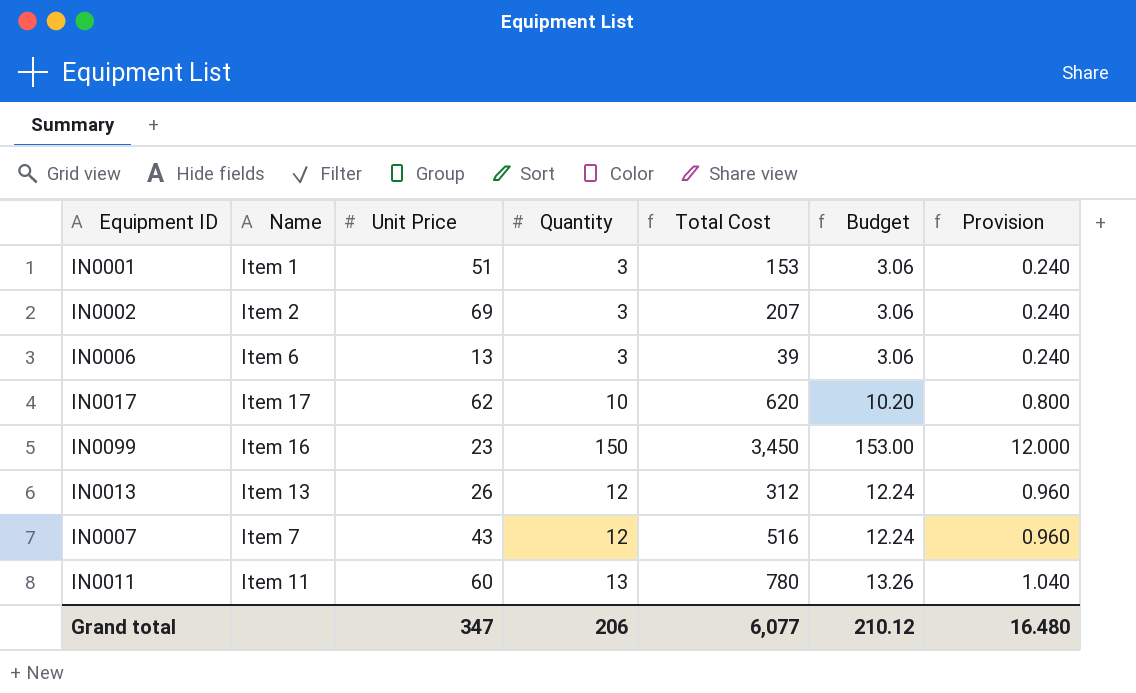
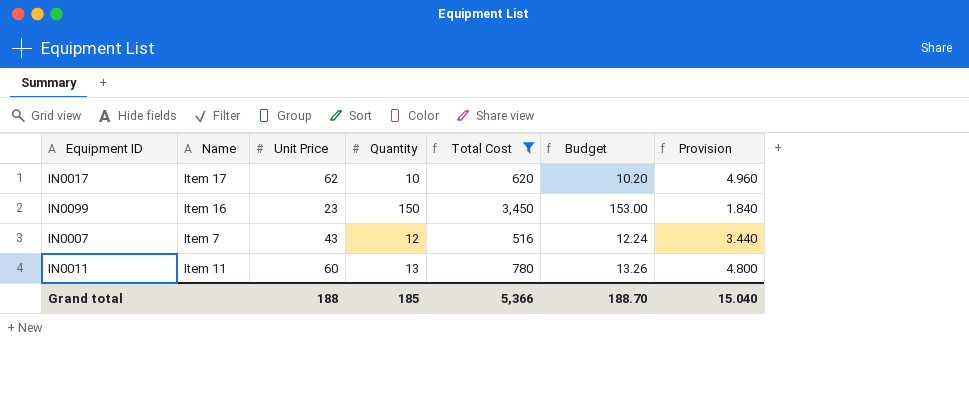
filter: none -> Total Cost >= 516
column Provision | formula: [Quantity] * 0.08 -> [Unit Price] * 0.08
Grand total | Unit Price: 347 -> 188
Grand total | Quantity: 206 -> 185
Grand total | Total Cost: 6,077 -> 5,366
Grand total | Budget: 210.12 -> 188.70
Grand total | Provision: 16.480 -> 15.040

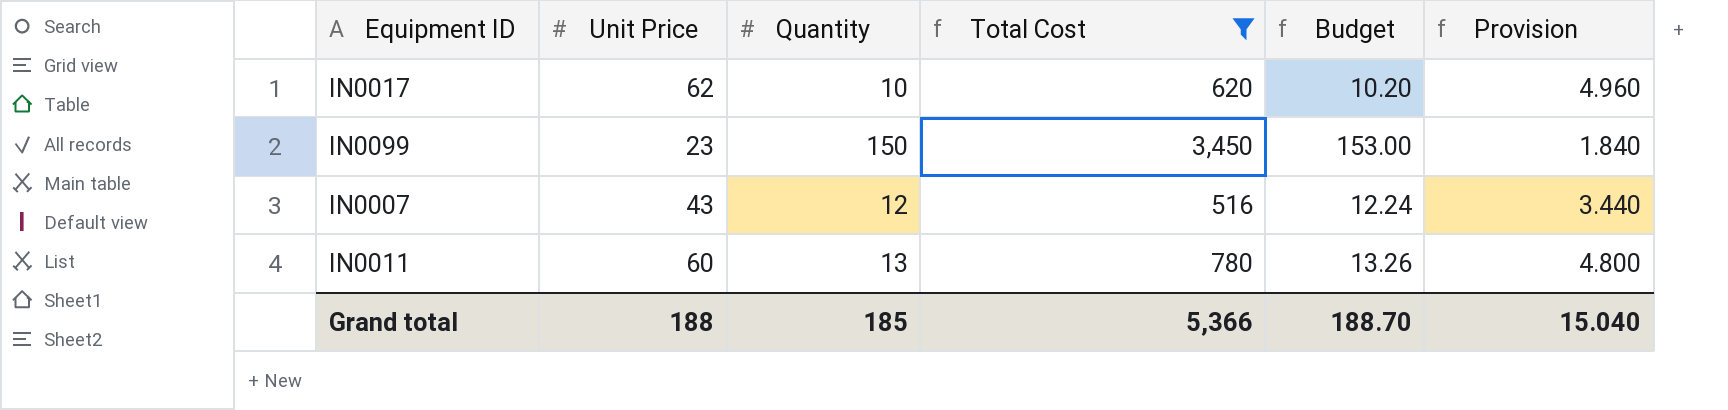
column Name | position: 2 -> none

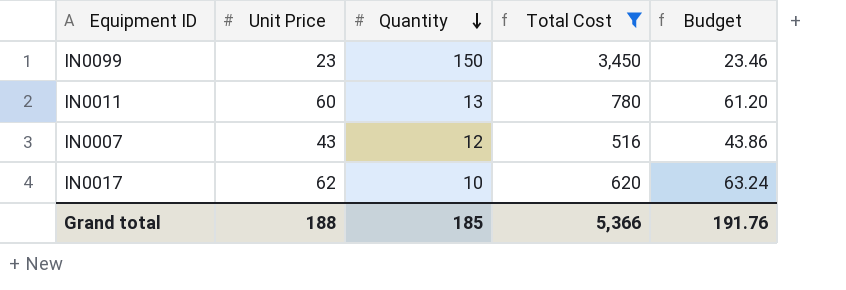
row order: none -> Quantity descending
column Provision | formula: [Unit Price] * 0.08 -> none
column Budget | formula: [Quantity] * 1.02 -> [Unit Price] * 1.02
Grand total | Budget: 188.70 -> 191.76

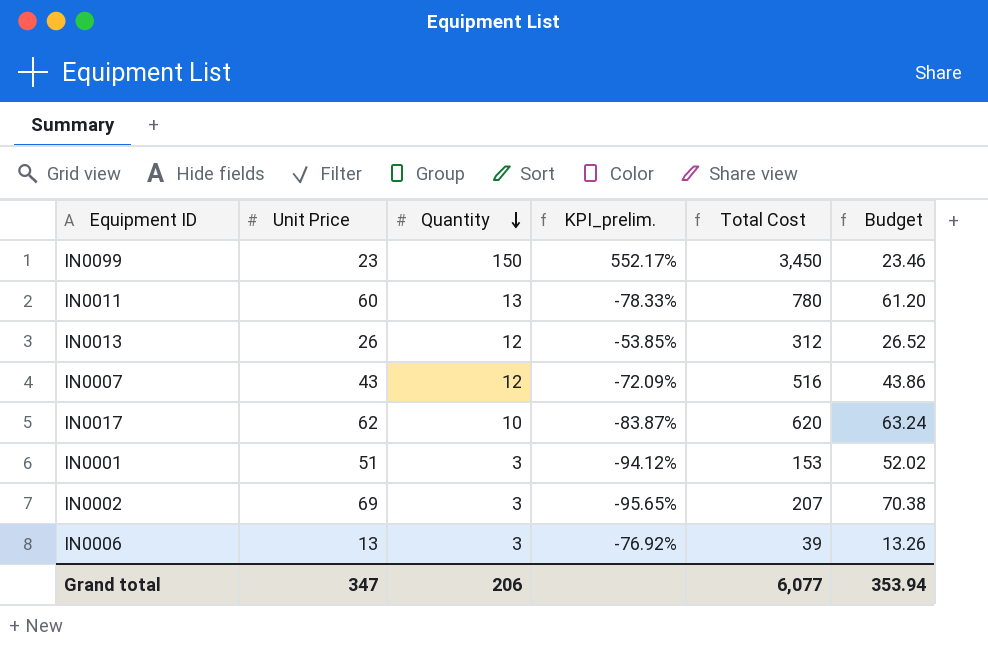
filter: Total Cost >= 516 -> none
column KPI_prelim. | formula: none -> ([Quantity] - [Unit Price]) / [Unit Price]
Grand total | Unit Price: 188 -> 347
Grand total | Quantity: 185 -> 206
Grand total | Total Cost: 5,366 -> 6,077
Grand total | Budget: 191.76 -> 353.94

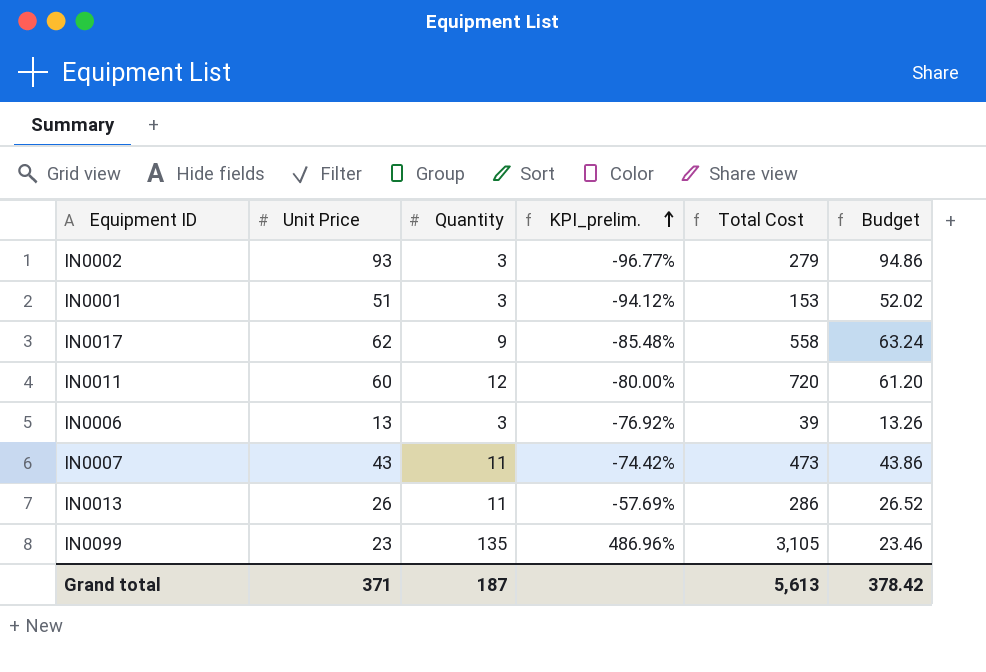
row order: Quantity descending -> KPI_prelim. ascending
IN0002 | Unit Price: 69 -> 93
IN0002 | KPI_prelim.: -95.65% -> -96.77%
IN0002 | Total Cost: 207 -> 279
IN0002 | Budget: 70.38 -> 94.86
IN0017 | Quantity: 10 -> 9
IN0017 | KPI_prelim.: -83.87% -> -85.48%
IN0017 | Total Cost: 620 -> 558
IN0011 | Quantity: 13 -> 12
IN0011 | KPI_prelim.: -78.33% -> -80.00%
IN0011 | Total Cost: 780 -> 720
IN0007 | Quantity: 12 -> 11
IN0007 | KPI_prelim.: -72.09% -> -74.42%
IN0007 | Total Cost: 516 -> 473
IN0013 | Quantity: 12 -> 11
IN0013 | KPI_prelim.: -53.85% -> -57.69%
IN0013 | Total Cost: 312 -> 286
IN0099 | Quantity: 150 -> 135
IN0099 | KPI_prelim.: 552.17% -> 486.96%
IN0099 | Total Cost: 3,450 -> 3,105
Grand total | Unit Price: 347 -> 371
Grand total | Quantity: 206 -> 187
Grand total | Total Cost: 6,077 -> 5,613
Grand total | Budget: 353.94 -> 378.42

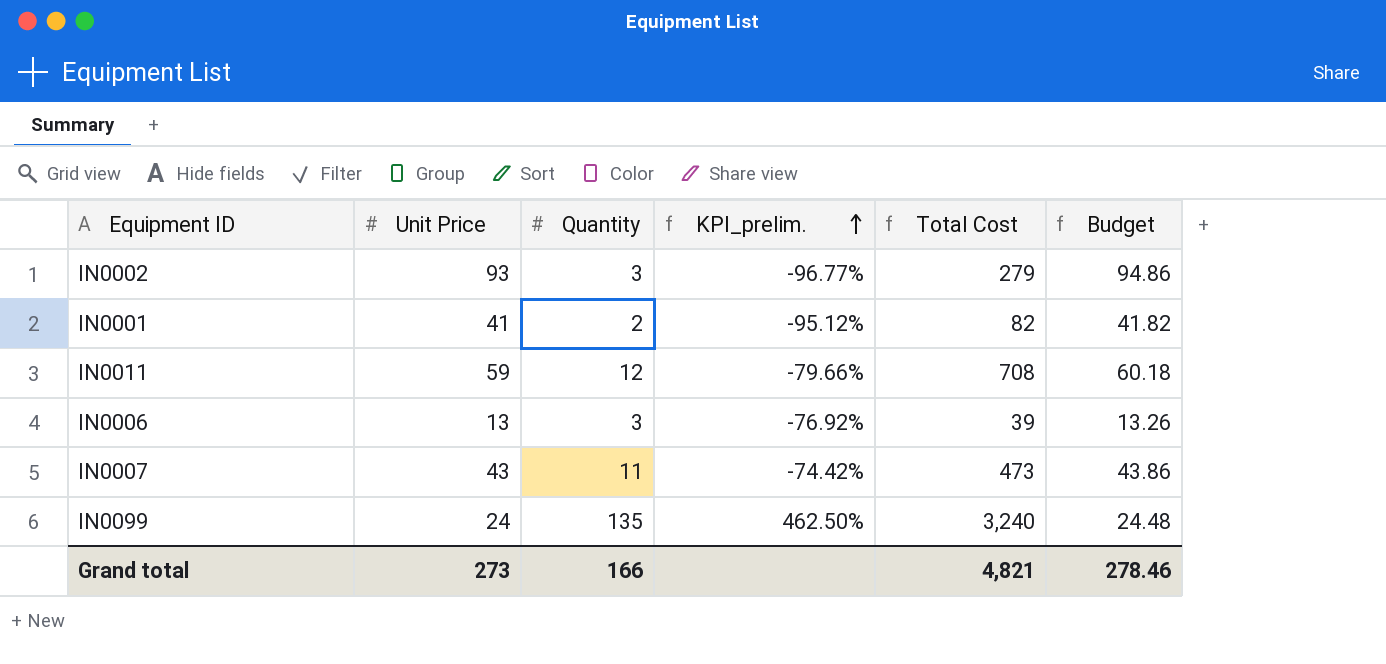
row IN0017: 62 | 9 | -85.48% | 558 | 63.24 -> none
row IN0013: 26 | 11 | -57.69% | 286 | 26.52 -> none
IN0001 | Unit Price: 51 -> 41
IN0001 | Quantity: 3 -> 2
IN0001 | KPI_prelim.: -94.12% -> -95.12%
IN0001 | Total Cost: 153 -> 82
IN0001 | Budget: 52.02 -> 41.82
IN0011 | Unit Price: 60 -> 59
IN0011 | KPI_prelim.: -80.00% -> -79.66%
IN0011 | Total Cost: 720 -> 708
IN0011 | Budget: 61.20 -> 60.18
IN0099 | Unit Price: 23 -> 24
IN0099 | KPI_prelim.: 486.96% -> 462.50%
IN0099 | Total Cost: 3,105 -> 3,240
IN0099 | Budget: 23.46 -> 24.48
Grand total | Unit Price: 371 -> 273
Grand total | Quantity: 187 -> 166
Grand total | Total Cost: 5,613 -> 4,821
Grand total | Budget: 378.42 -> 278.46

